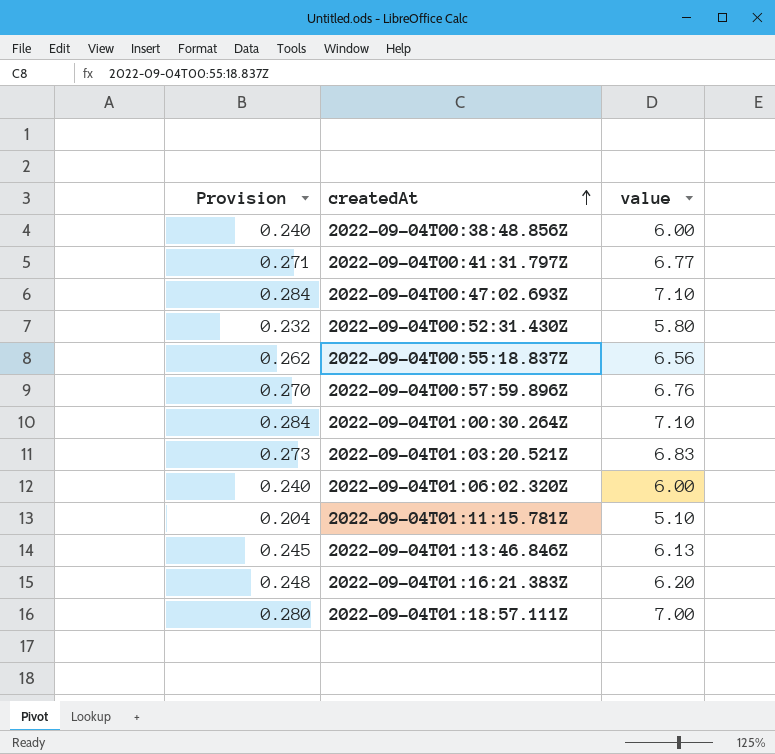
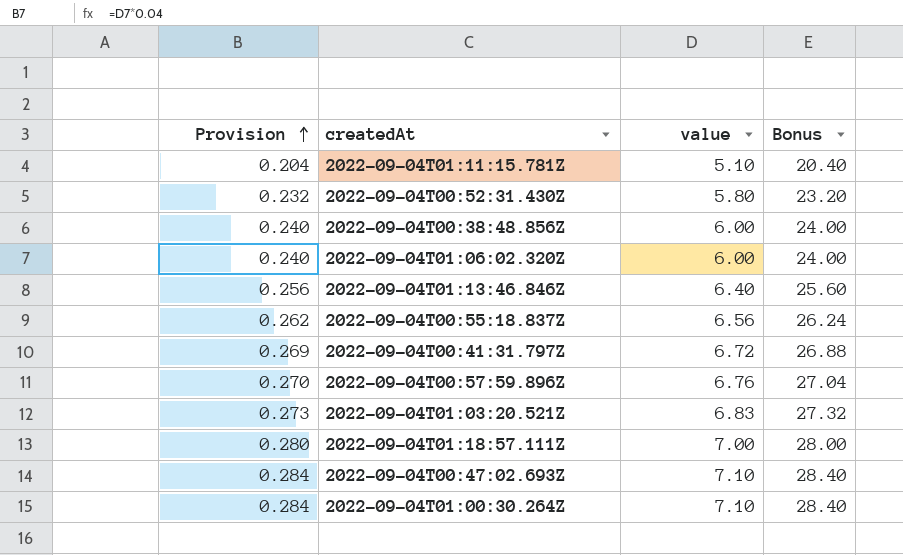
row order: createdAt ascending -> Provision ascending
column Bonus | formula: none -> [value] * 4
row 2022-09-04T01:16:21.383Z: 0.248 | 6.20 -> none
2022-09-04T01:13:46.846Z | Provision: 0.245 -> 0.256
2022-09-04T01:13:46.846Z | value: 6.13 -> 6.40
2022-09-04T00:41:31.797Z | Provision: 0.271 -> 0.269
2022-09-04T00:41:31.797Z | value: 6.77 -> 6.72

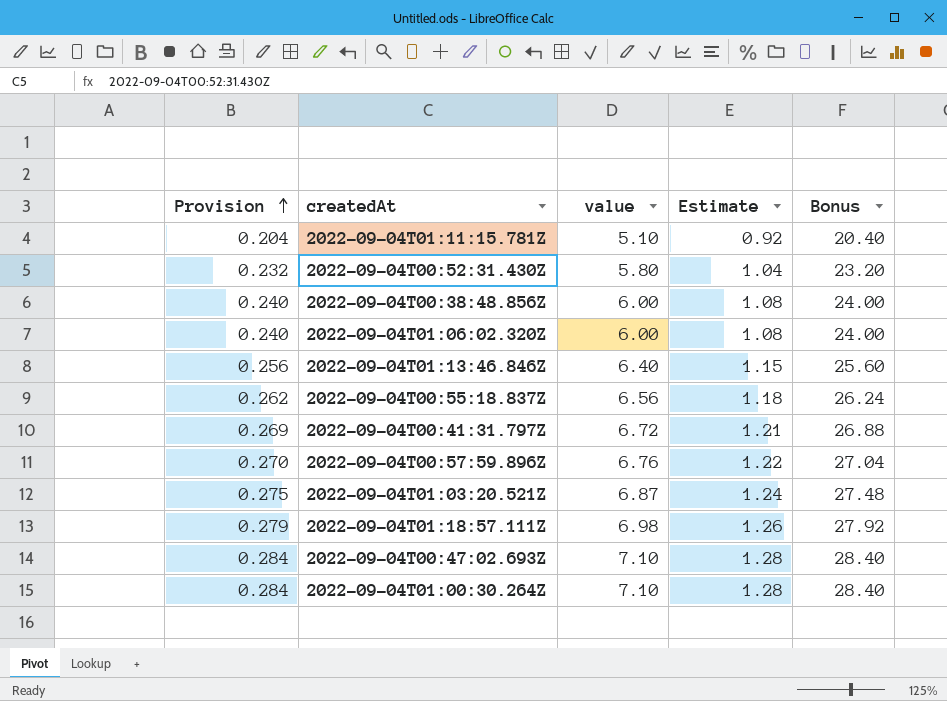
column Estimate | formula: none -> [value] * 0.18
2022-09-04T01:03:20.521Z | Provision: 0.273 -> 0.275
2022-09-04T01:03:20.521Z | value: 6.83 -> 6.87
2022-09-04T01:03:20.521Z | Bonus: 27.32 -> 27.48
2022-09-04T01:18:57.111Z | Provision: 0.280 -> 0.279
2022-09-04T01:18:57.111Z | value: 7.00 -> 6.98
2022-09-04T01:18:57.111Z | Bonus: 28.00 -> 27.92

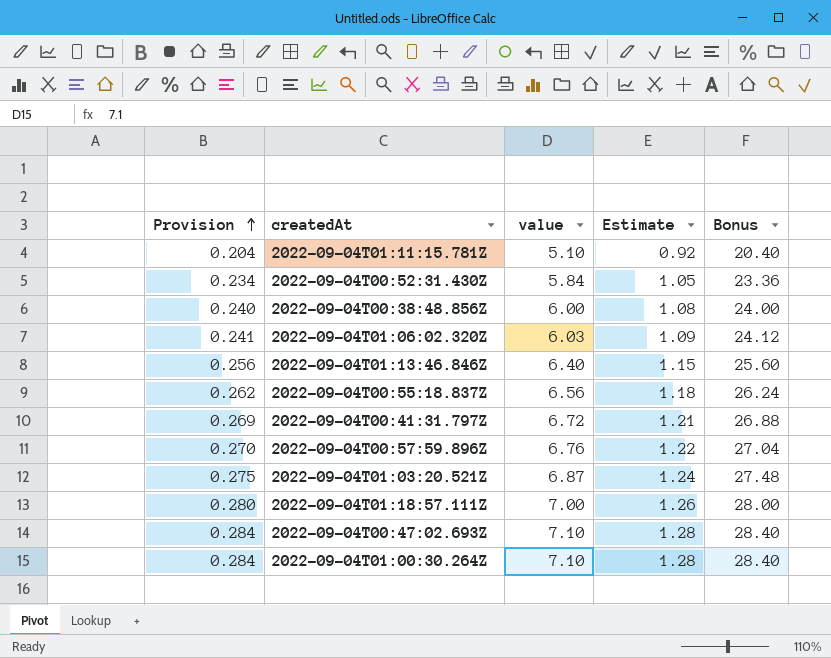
2022-09-04T00:52:31.430Z | Provision: 0.232 -> 0.234
2022-09-04T00:52:31.430Z | value: 5.80 -> 5.84
2022-09-04T00:52:31.430Z | Estimate: 1.04 -> 1.05
2022-09-04T00:52:31.430Z | Bonus: 23.20 -> 23.36
2022-09-04T01:06:02.320Z | Provision: 0.240 -> 0.241
2022-09-04T01:06:02.320Z | value: 6.00 -> 6.03
2022-09-04T01:06:02.320Z | Estimate: 1.08 -> 1.09
2022-09-04T01:06:02.320Z | Bonus: 24.00 -> 24.12
2022-09-04T01:18:57.111Z | Provision: 0.279 -> 0.280
2022-09-04T01:18:57.111Z | value: 6.98 -> 7.00
2022-09-04T01:18:57.111Z | Bonus: 27.92 -> 28.00

